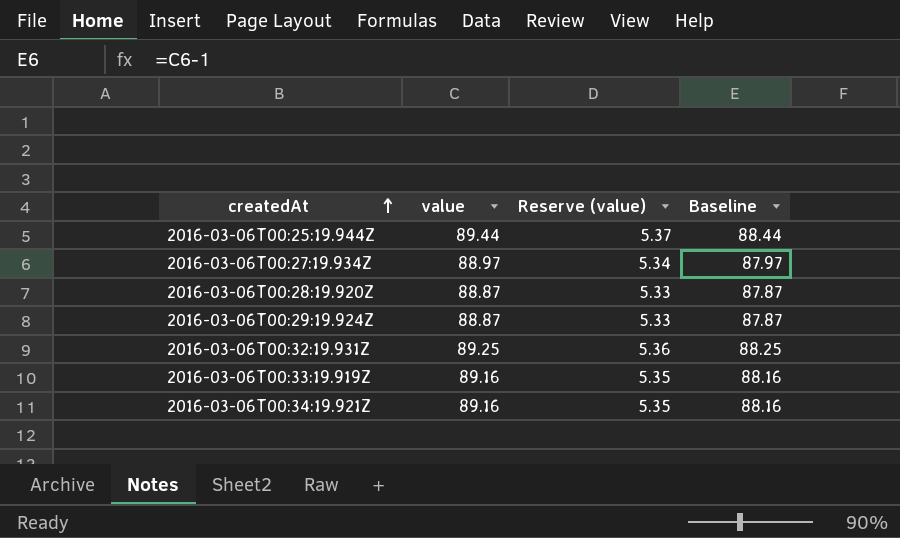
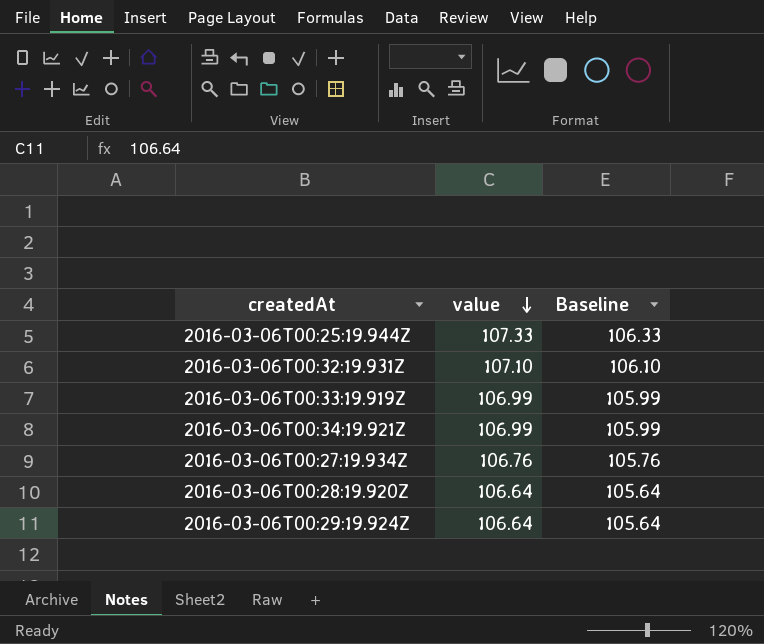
row order: createdAt ascending -> value descending
column Reserve (value) | formula: [value] * 0.06 -> none
2016-03-06T00:25:19.944Z | value: 89.44 -> 107.33
2016-03-06T00:25:19.944Z | Baseline: 88.44 -> 106.33
2016-03-06T00:32:19.931Z | value: 89.25 -> 107.10
2016-03-06T00:32:19.931Z | Baseline: 88.25 -> 106.10
2016-03-06T00:33:19.919Z | value: 89.16 -> 106.99
2016-03-06T00:33:19.919Z | Baseline: 88.16 -> 105.99
2016-03-06T00:34:19.921Z | value: 89.16 -> 106.99
2016-03-06T00:34:19.921Z | Baseline: 88.16 -> 105.99
2016-03-06T00:27:19.934Z | value: 88.97 -> 106.76
2016-03-06T00:27:19.934Z | Baseline: 87.97 -> 105.76
2016-03-06T00:28:19.920Z | value: 88.87 -> 106.64
2016-03-06T00:28:19.920Z | Baseline: 87.87 -> 105.64
2016-03-06T00:29:19.924Z | value: 88.87 -> 106.64
2016-03-06T00:29:19.924Z | Baseline: 87.87 -> 105.64

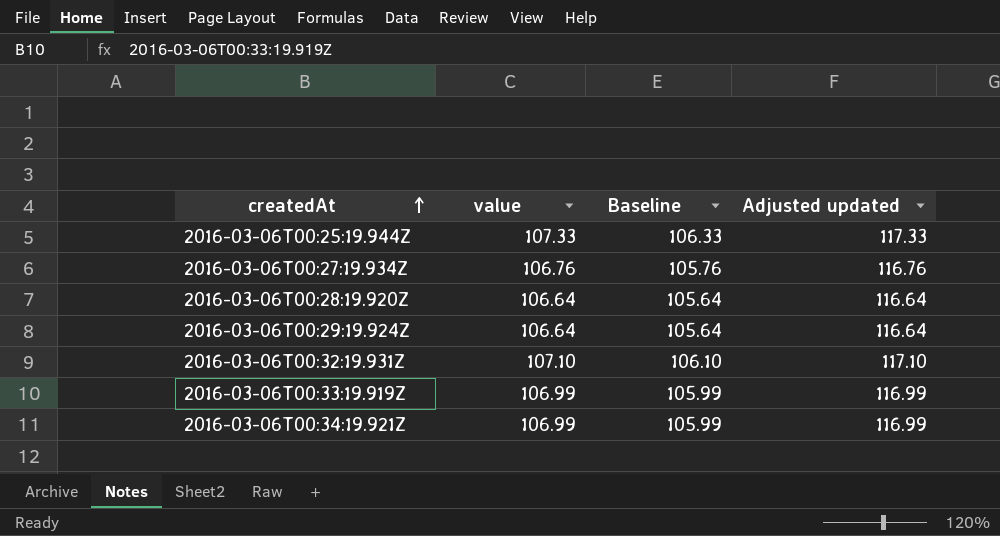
row order: value descending -> createdAt ascending
column Adjusted updated | formula: none -> [value] + 10

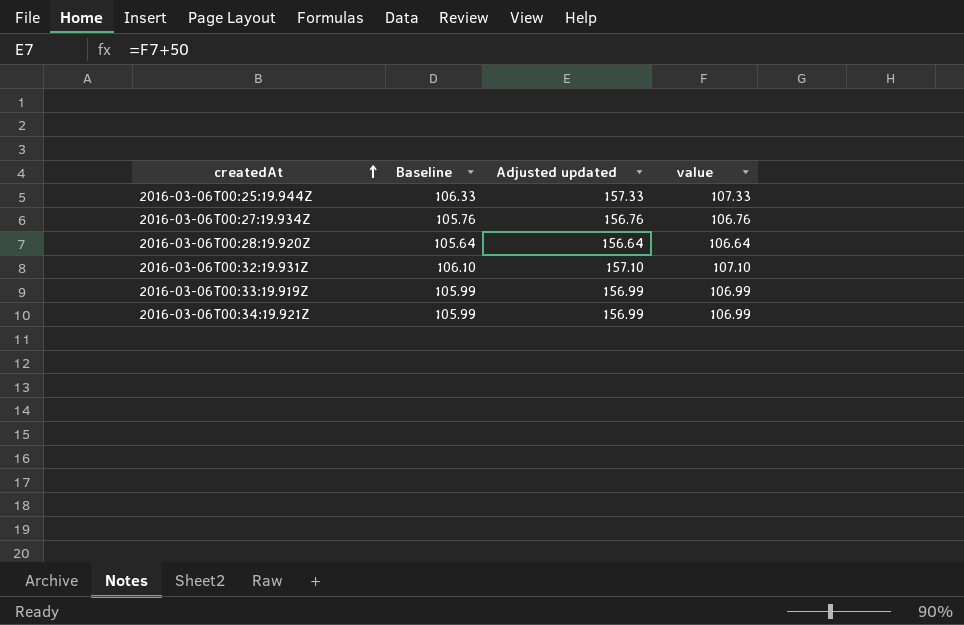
column Adjusted updated | formula: [value] + 10 -> [value] + 50
column value | position: 2 -> 4
row 2016-03-06T00:29:19.924Z: 106.64 | 105.64 | 116.64 -> none

